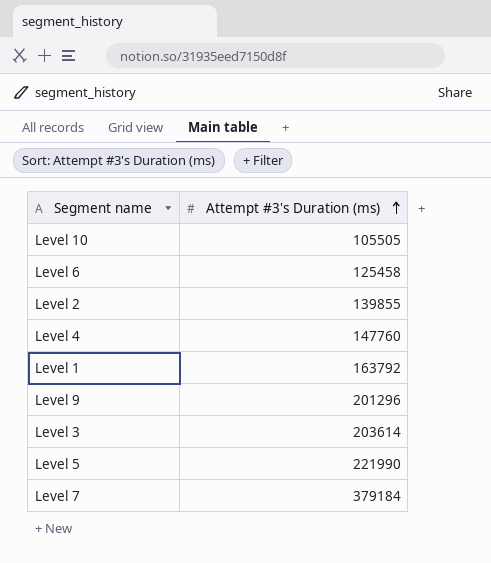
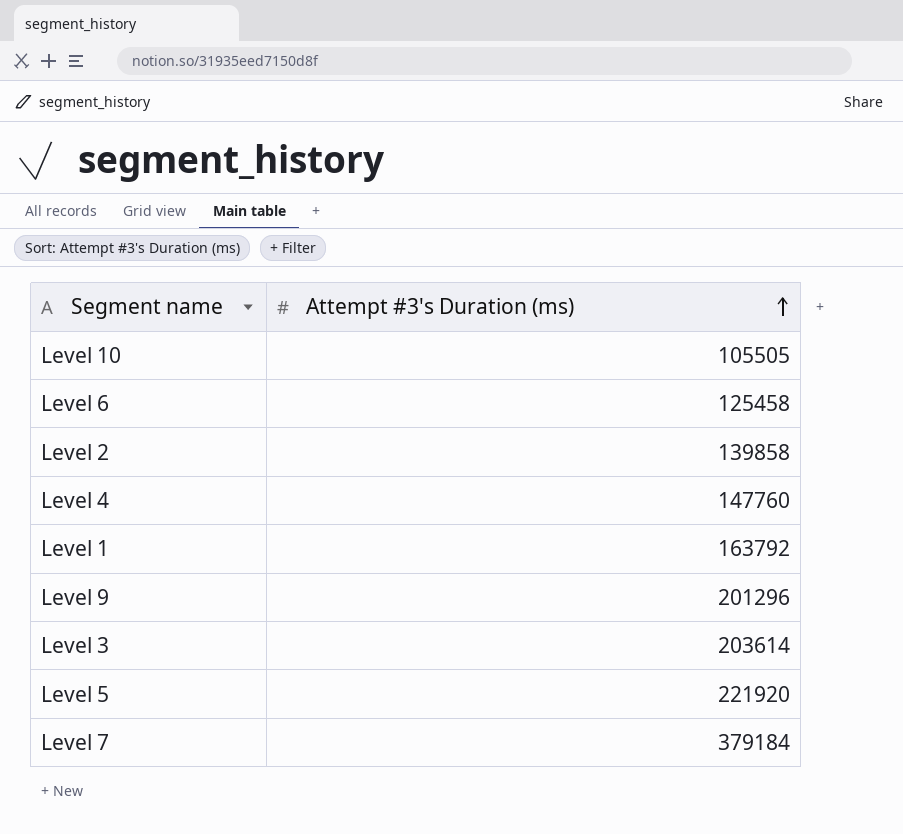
Level 2 | Attempt #3's Duration (ms): 139855 -> 139858
Level 5 | Attempt #3's Duration (ms): 221990 -> 221920

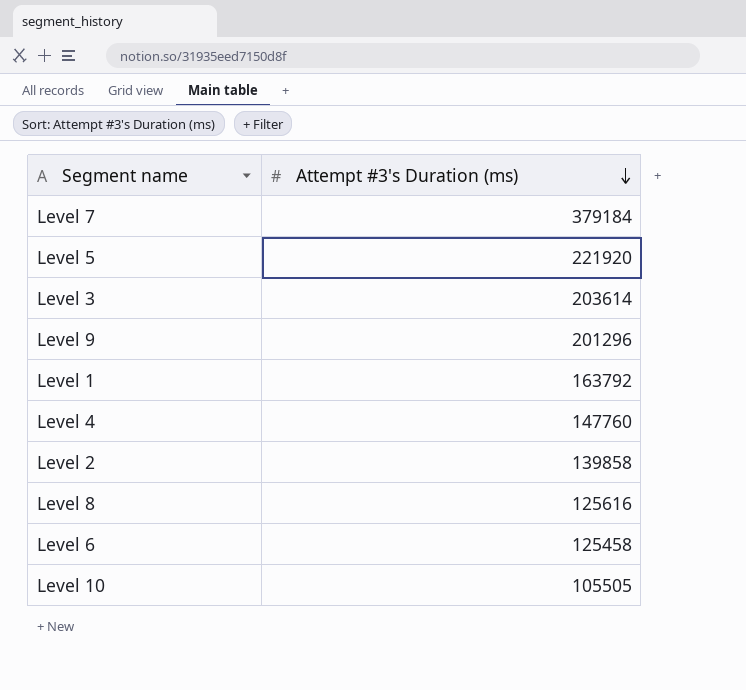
row order: Attempt #3's Duration (ms) ascending -> Attempt #3's Duration (ms) descending
row Level 8: none -> 125616

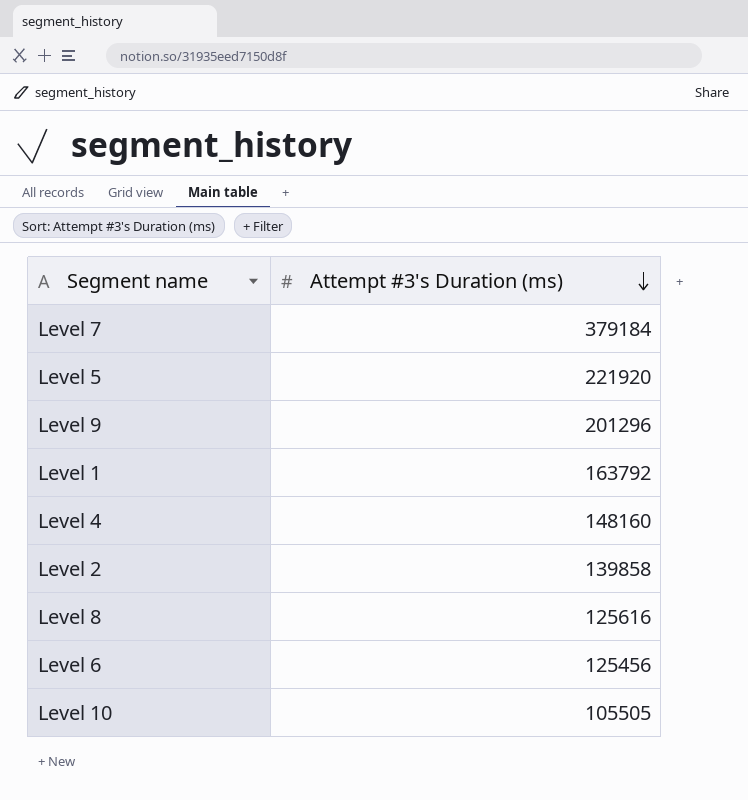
row Level 3: 203614 -> none
Level 4 | Attempt #3's Duration (ms): 147760 -> 148160
Level 6 | Attempt #3's Duration (ms): 125458 -> 125456

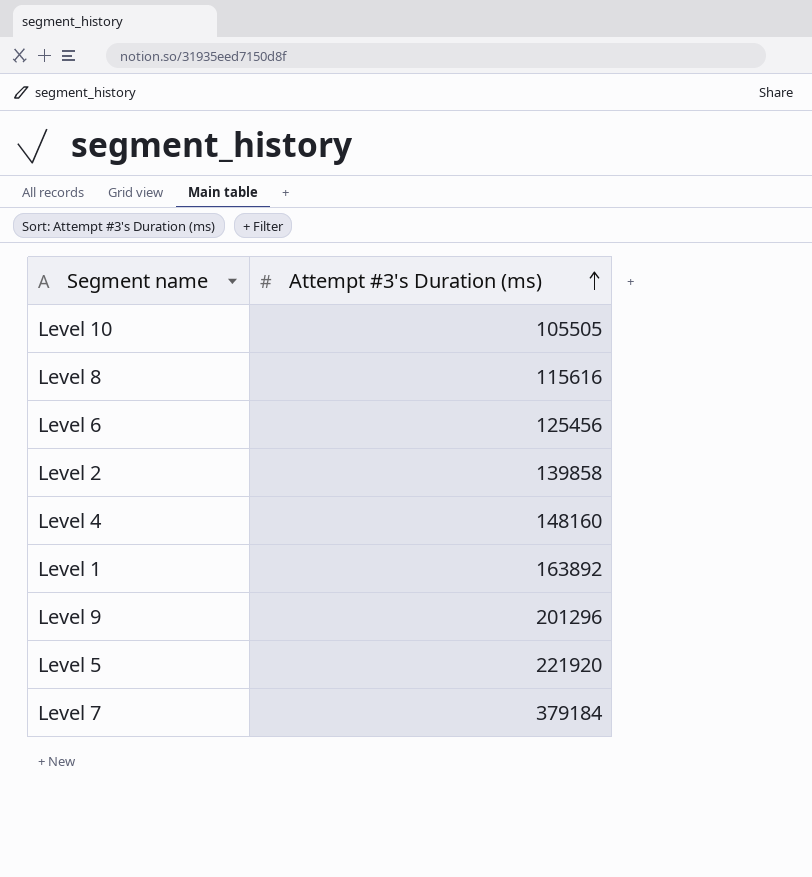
row order: Attempt #3's Duration (ms) descending -> Attempt #3's Duration (ms) ascending
Level 8 | Attempt #3's Duration (ms): 125616 -> 115616
Level 1 | Attempt #3's Duration (ms): 163792 -> 163892

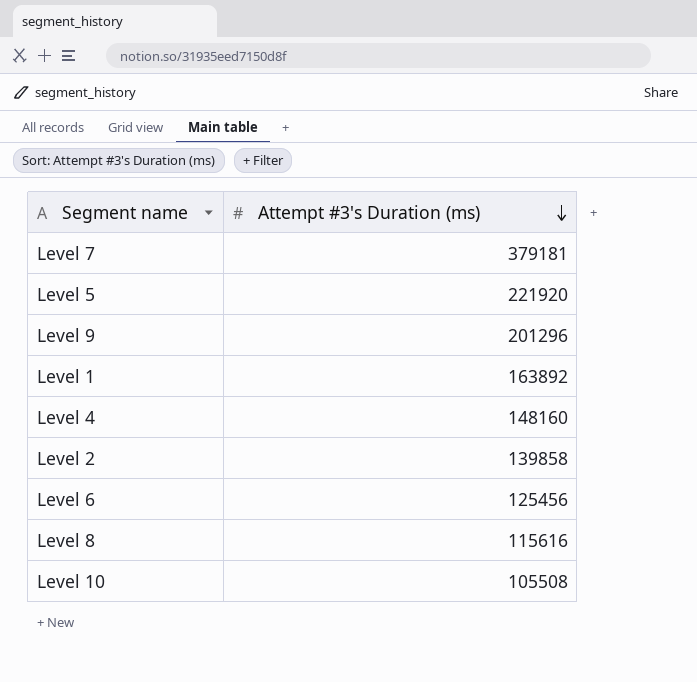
row order: Attempt #3's Duration (ms) ascending -> Attempt #3's Duration (ms) descending
Level 7 | Attempt #3's Duration (ms): 379184 -> 379181
Level 10 | Attempt #3's Duration (ms): 105505 -> 105508

